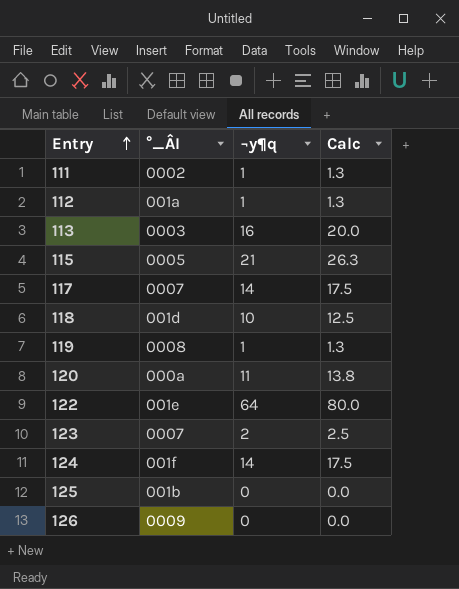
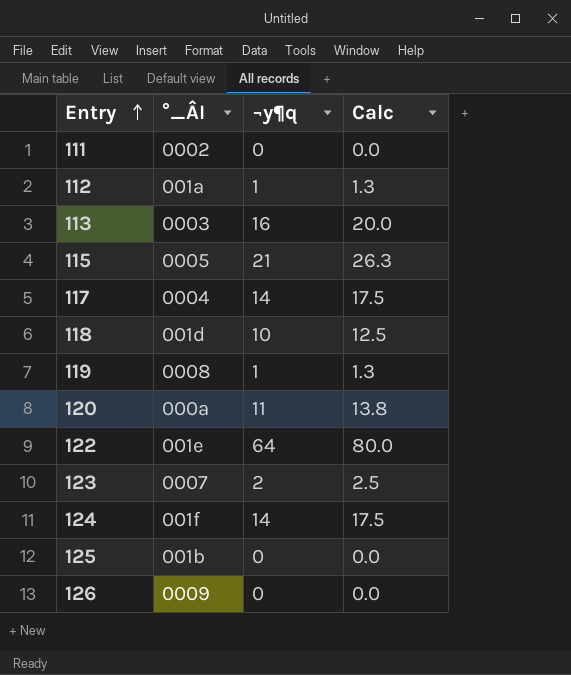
111 | ¬y¶q: 1 -> 0
111 | Calc: 1.3 -> 0.0
117 | °_ÂI: 0007 -> 0004

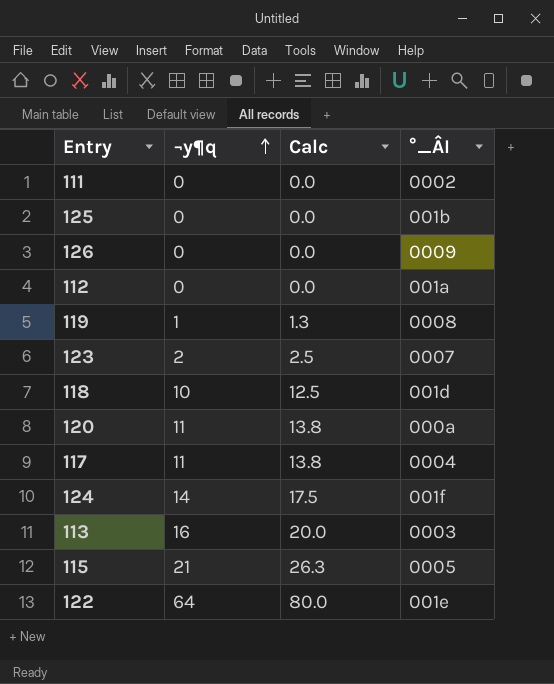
row order: Entry ascending -> ¬y¶q ascending
column °_ÂI | position: 2 -> 4
112 | ¬y¶q: 1 -> 0
112 | Calc: 1.3 -> 0.0
117 | ¬y¶q: 14 -> 11
117 | Calc: 17.5 -> 13.8

